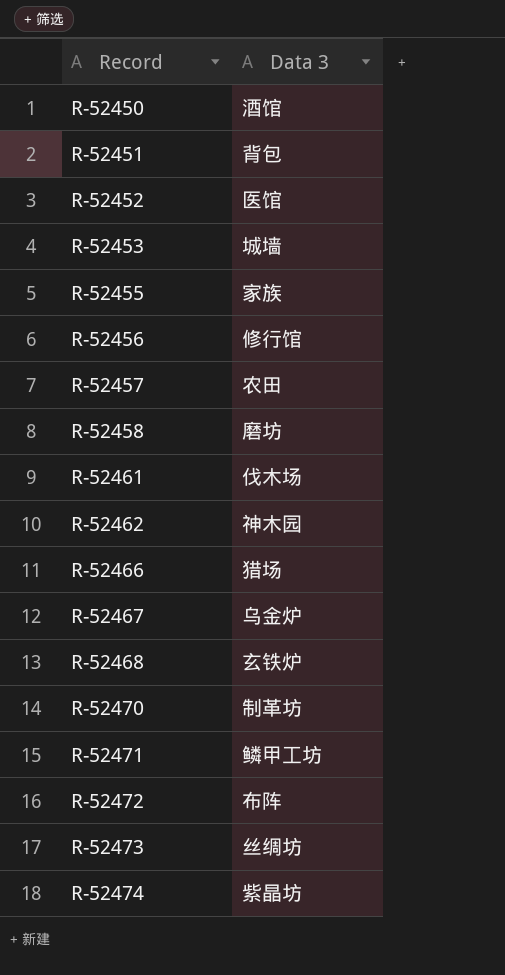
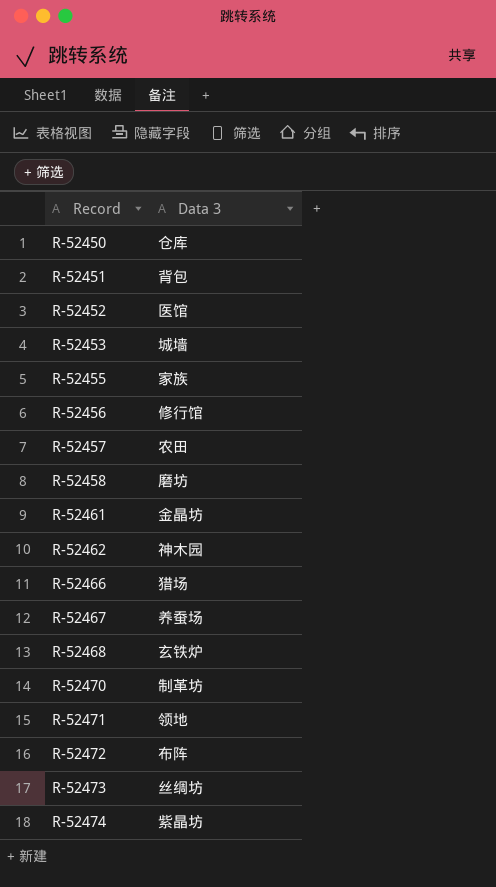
R-52450 | Data 3: 酒馆 -> 仓库
R-52461 | Data 3: 伐木场 -> 金晶坊
R-52467 | Data 3: 乌金炉 -> 养蚕场
R-52471 | Data 3: 鳞甲工坊 -> 领地

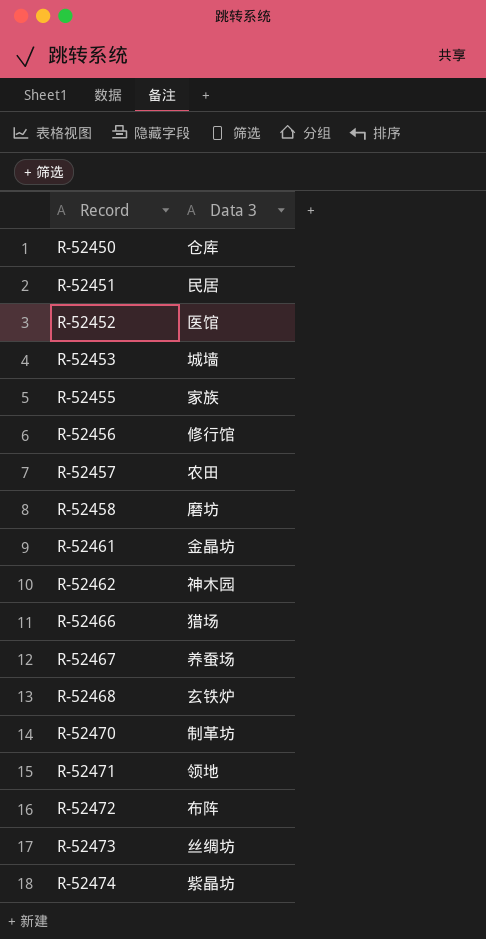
R-52451 | Data 3: 背包 -> 民居

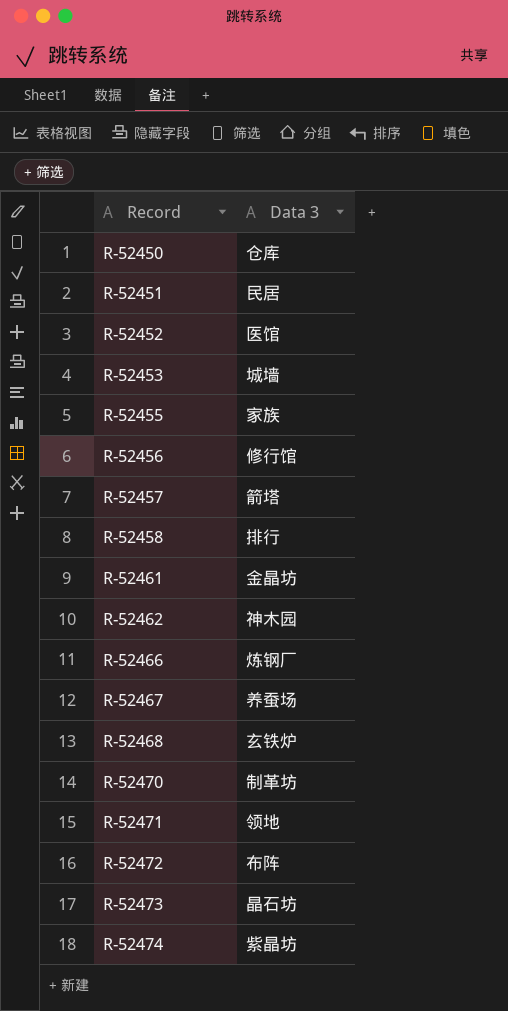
R-52457 | Data 3: 农田 -> 箭塔
R-52458 | Data 3: 磨坊 -> 排行
R-52466 | Data 3: 猎场 -> 炼钢厂
R-52473 | Data 3: 丝绸坊 -> 晶石坊

